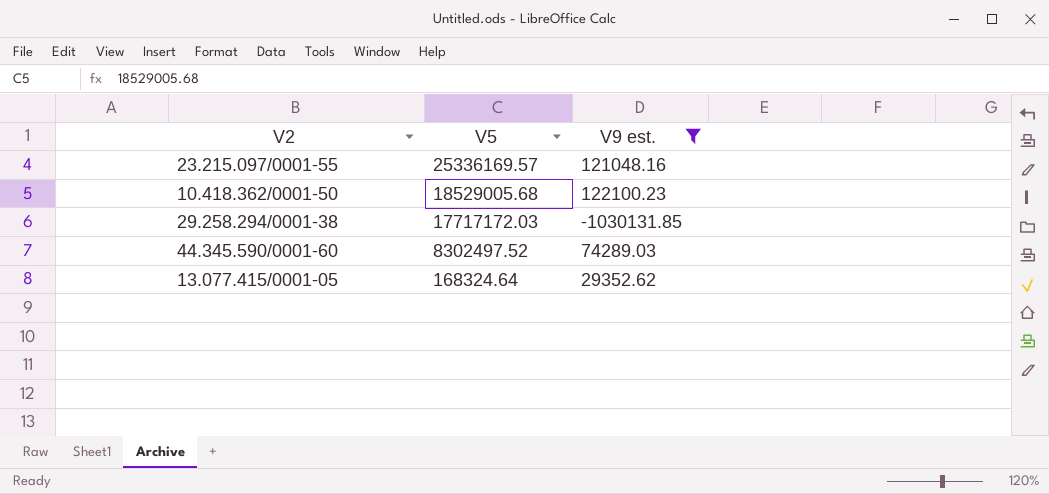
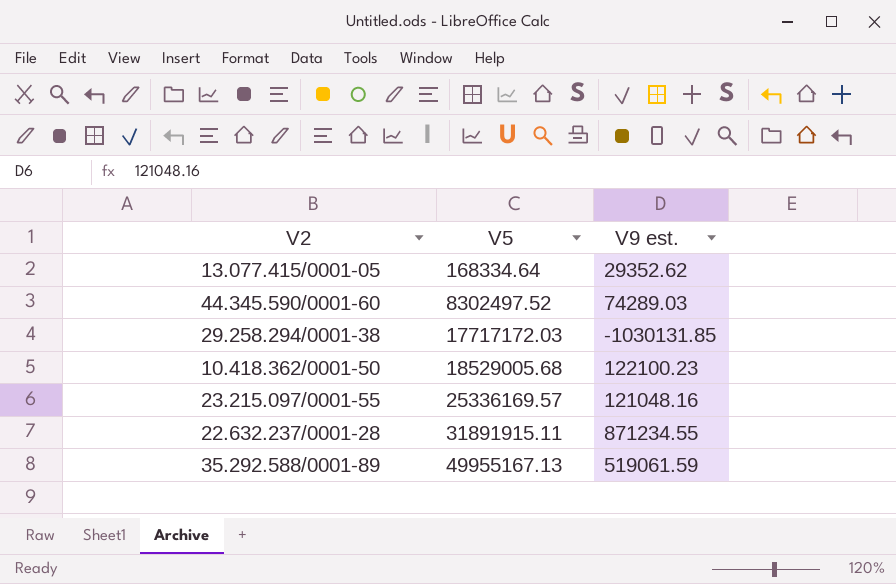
filter: V9 est. <= 122100.23 -> none
row order: V5 descending -> V5 ascending
13.077.415/0001-05 | V5: 168324.64 -> 168334.64

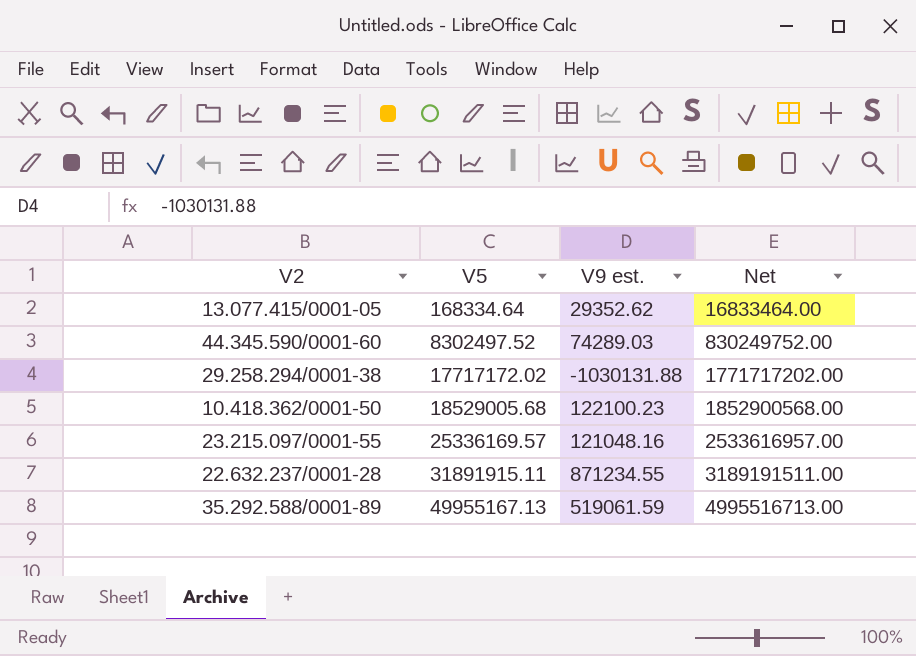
column Net | formula: none -> [V5] * 100
29.258.294/0001-38 | V5: 17717172.03 -> 17717172.02
29.258.294/0001-38 | V9 est.: -1030131.85 -> -1030131.88

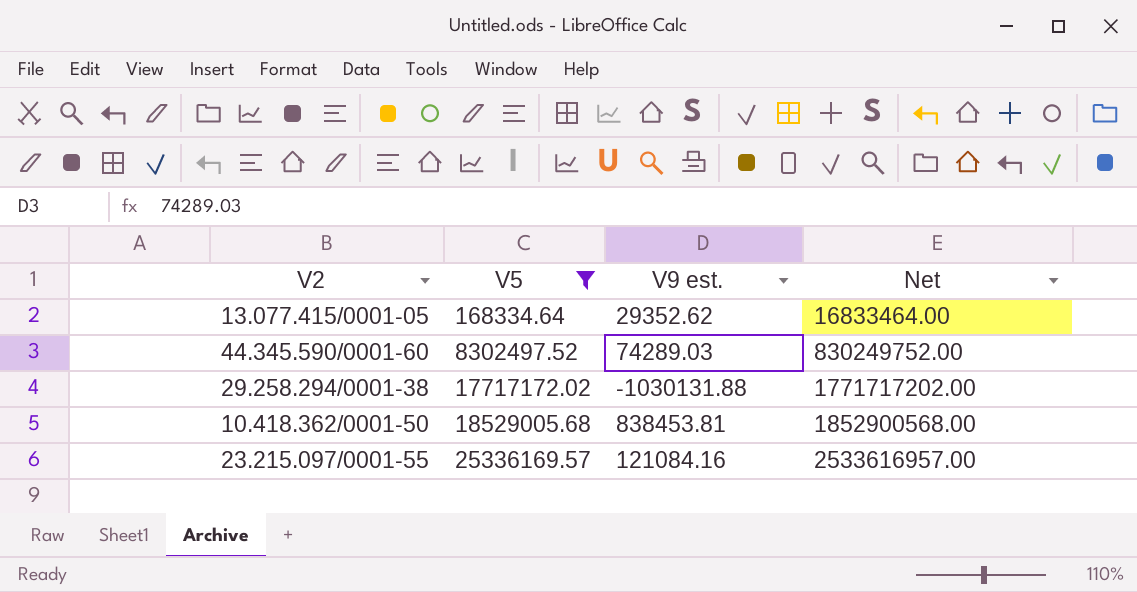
filter: none -> V5 <= 25336169.57
10.418.362/0001-50 | V9 est.: 122100.23 -> 838453.81
23.215.097/0001-55 | V9 est.: 121048.16 -> 121084.16

